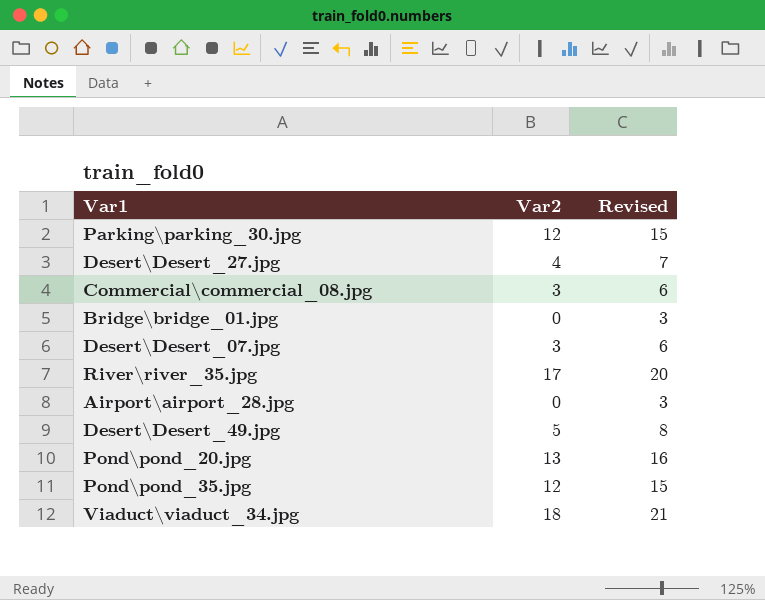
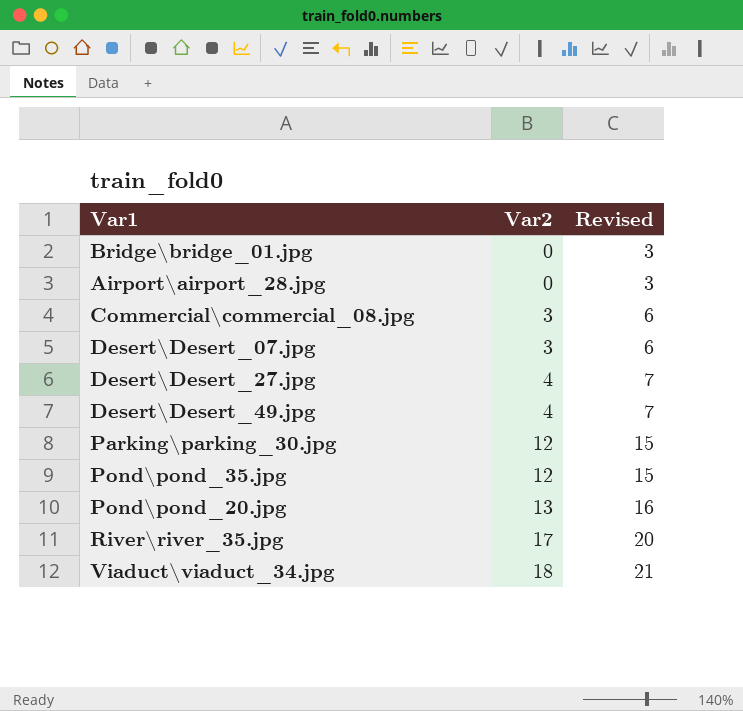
row order: none -> Var2 ascending
Desert\Desert_49.jpg | Var2: 5 -> 4
Desert\Desert_49.jpg | Revised: 8 -> 7

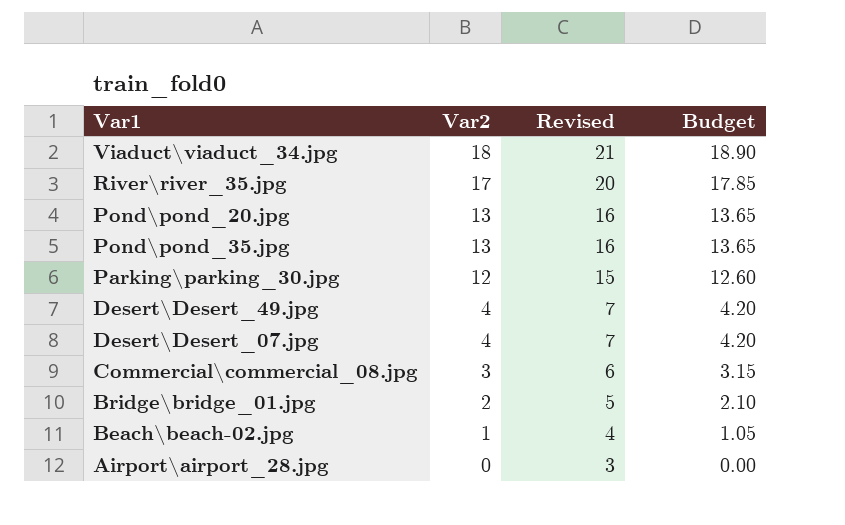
row order: Var2 ascending -> Var2 descending
column Budget | formula: none -> [Var2] * 1.05
row Desert\Desert_27.jpg: 4 | 7 -> none
Pond\pond_35.jpg | Var2: 12 -> 13
Pond\pond_35.jpg | Revised: 15 -> 16
Desert\Desert_07.jpg | Var2: 3 -> 4
Desert\Desert_07.jpg | Revised: 6 -> 7
Bridge\bridge_01.jpg | Var2: 0 -> 2
Bridge\bridge_01.jpg | Revised: 3 -> 5
row Beach\beach-02.jpg: none -> 1 | 4 | 1.05

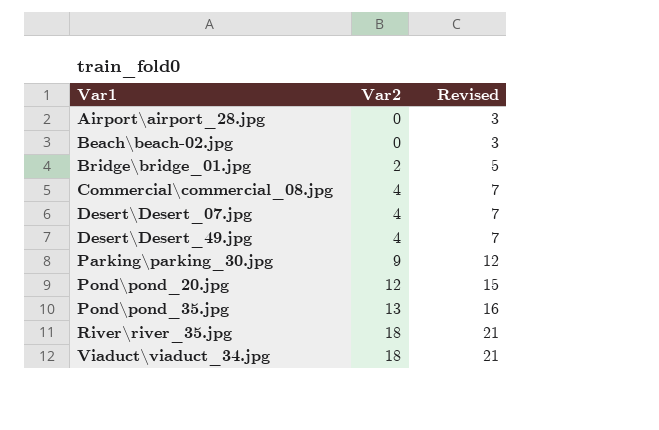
row order: Var2 descending -> Var1 ascending
column Budget | formula: [Var2] * 1.05 -> none
Beach\beach-02.jpg | Var2: 1 -> 0
Beach\beach-02.jpg | Revised: 4 -> 3
Commercial\commercial_08.jpg | Var2: 3 -> 4
Commercial\commercial_08.jpg | Revised: 6 -> 7
Parking\parking_30.jpg | Var2: 12 -> 9
Parking\parking_30.jpg | Revised: 15 -> 12
Pond\pond_20.jpg | Var2: 13 -> 12
Pond\pond_20.jpg | Revised: 16 -> 15
River\river_35.jpg | Var2: 17 -> 18
River\river_35.jpg | Revised: 20 -> 21

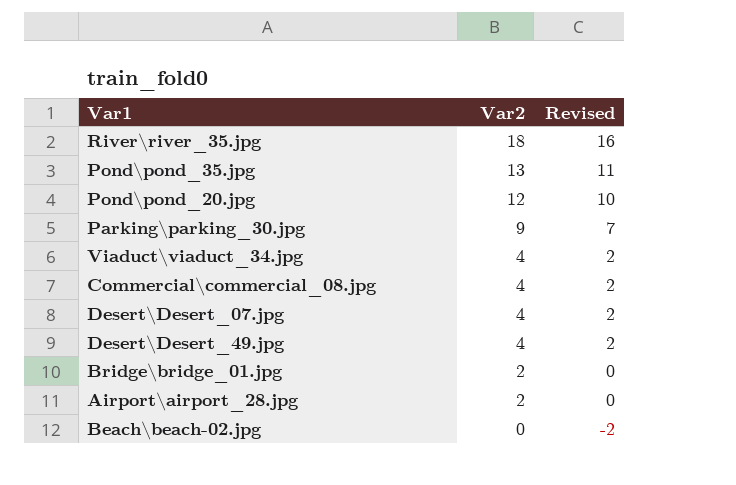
row order: Var1 ascending -> Var2 descending
column Revised | formula: [Var2] + 3 -> [Var2] - 2
Viaduct\viaduct_34.jpg | Var2: 18 -> 4
Airport\airport_28.jpg | Var2: 0 -> 2

